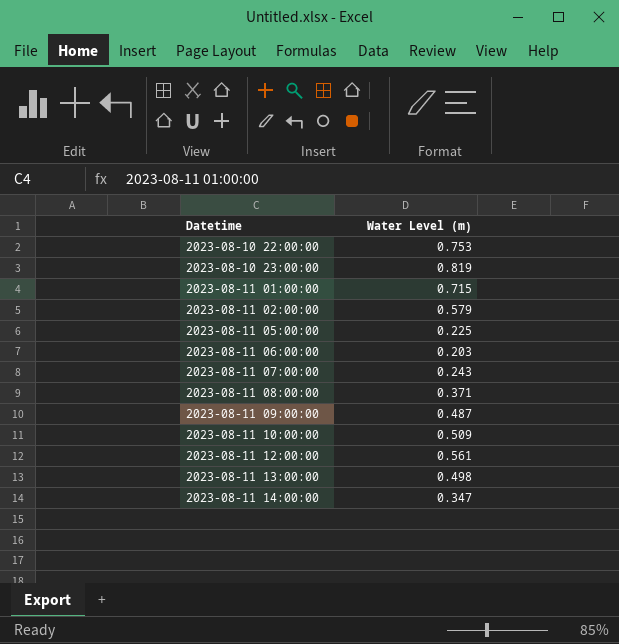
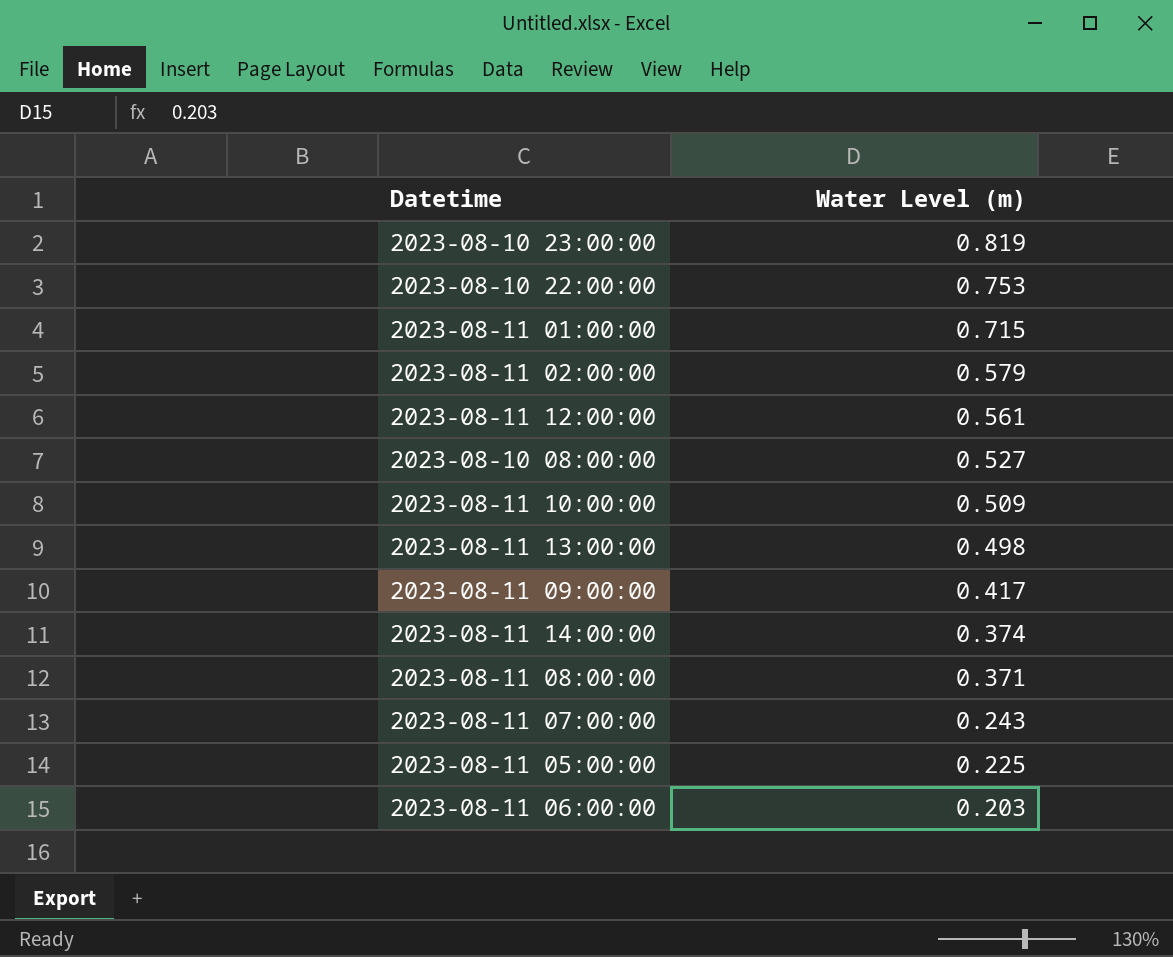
row order: Datetime ascending -> Water Level (m) descending
row 2023-08-10 08:00:00: none -> 0.527
2023-08-11 09:00:00 | Water Level (m): 0.487 -> 0.417
2023-08-11 14:00:00 | Water Level (m): 0.347 -> 0.374

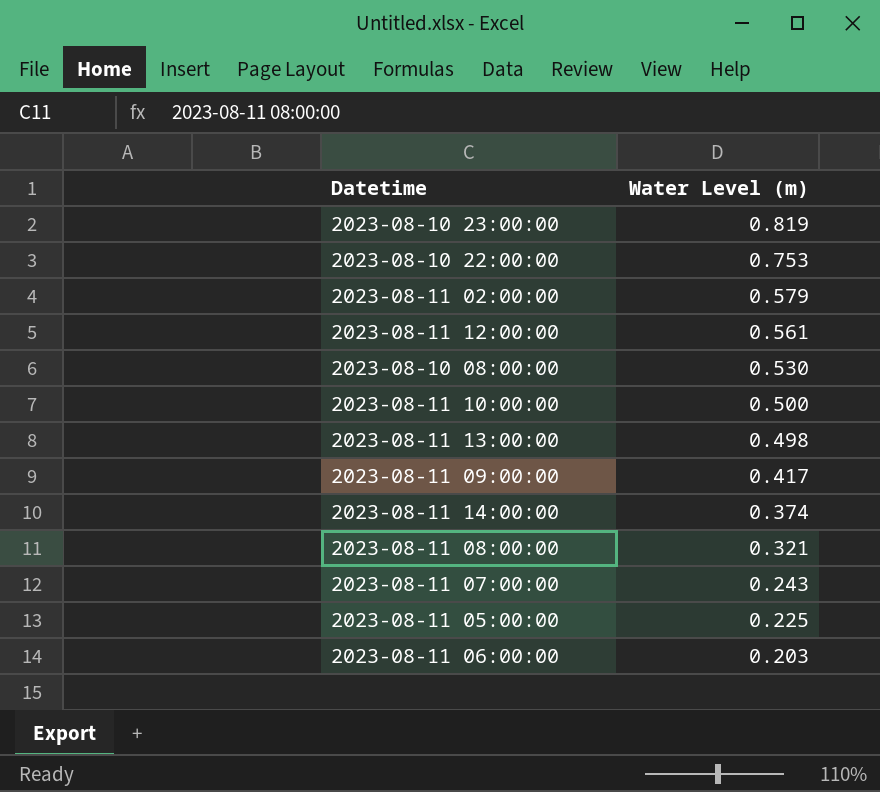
row 2023-08-11 01:00:00: 0.715 -> none
2023-08-10 08:00:00 | Water Level (m): 0.527 -> 0.530
2023-08-11 10:00:00 | Water Level (m): 0.509 -> 0.500
2023-08-11 08:00:00 | Water Level (m): 0.371 -> 0.321

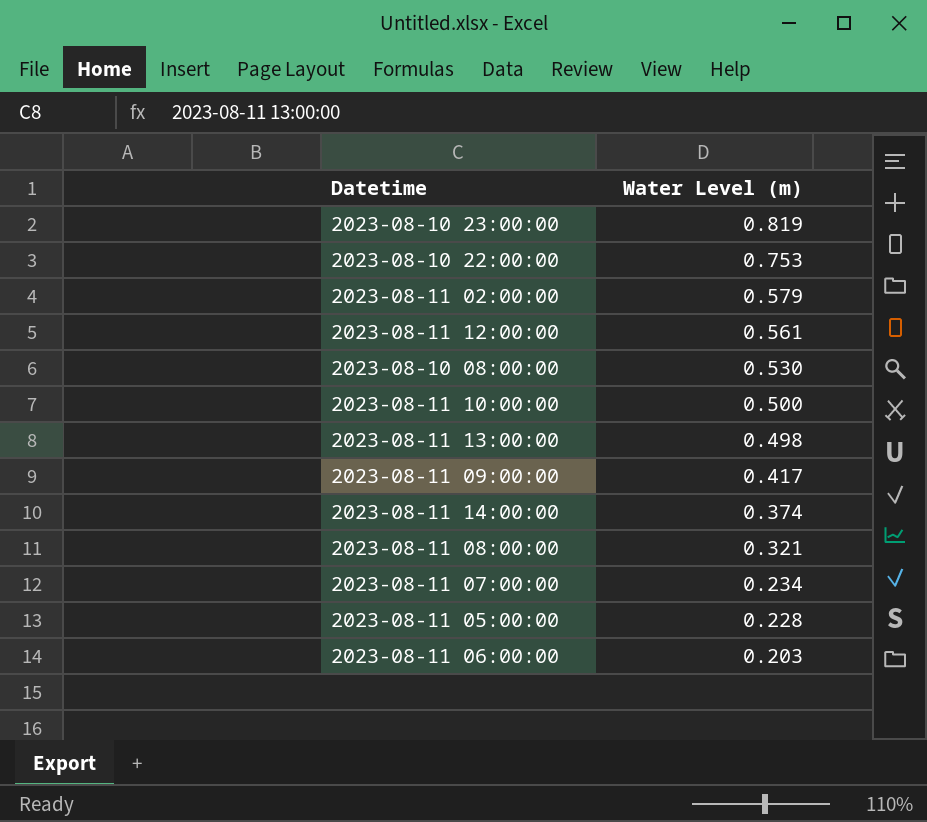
2023-08-11 07:00:00 | Water Level (m): 0.243 -> 0.234
2023-08-11 05:00:00 | Water Level (m): 0.225 -> 0.228

